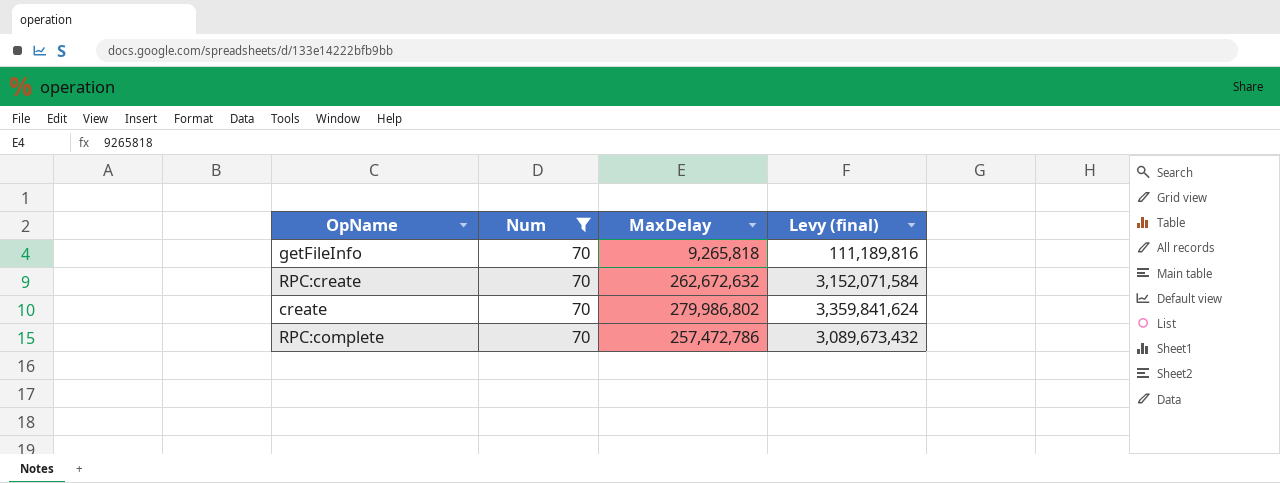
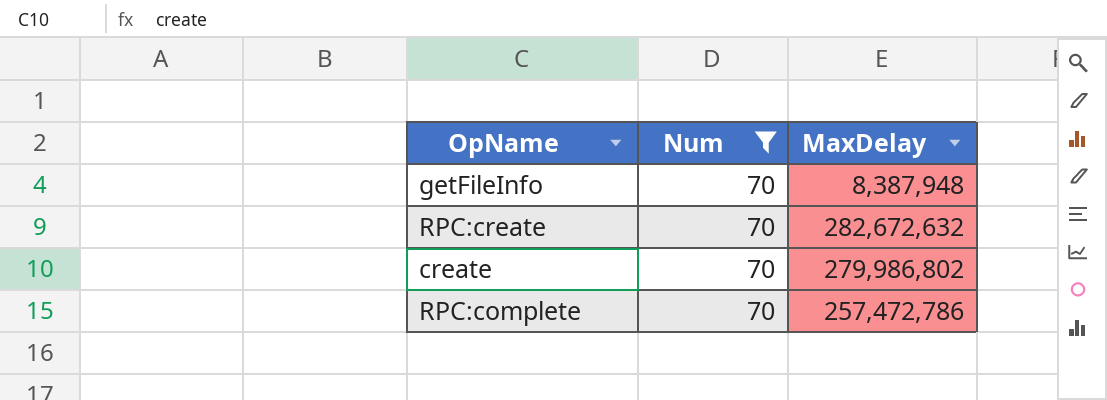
column Levy (final) | formula: [MaxDelay] * 12 -> none
getFileInfo | MaxDelay: 9,265,818 -> 8,387,948
RPC:create | MaxDelay: 262,672,632 -> 282,672,632

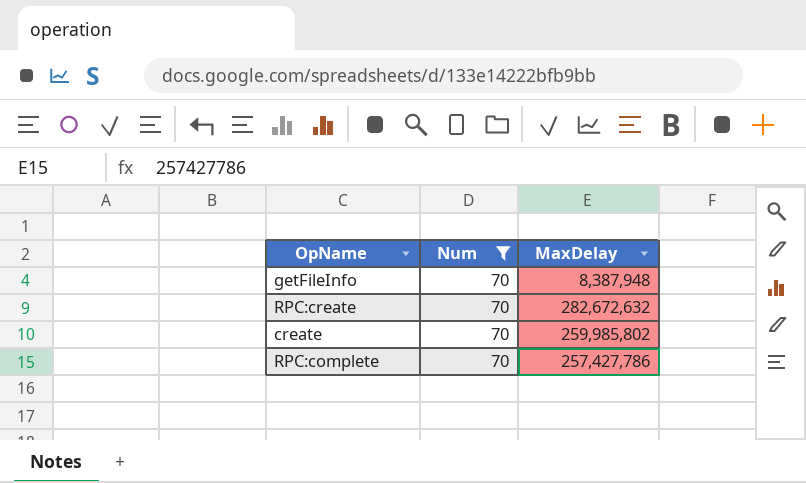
create | MaxDelay: 279,986,802 -> 259,985,802
RPC:complete | MaxDelay: 257,472,786 -> 257,427,786

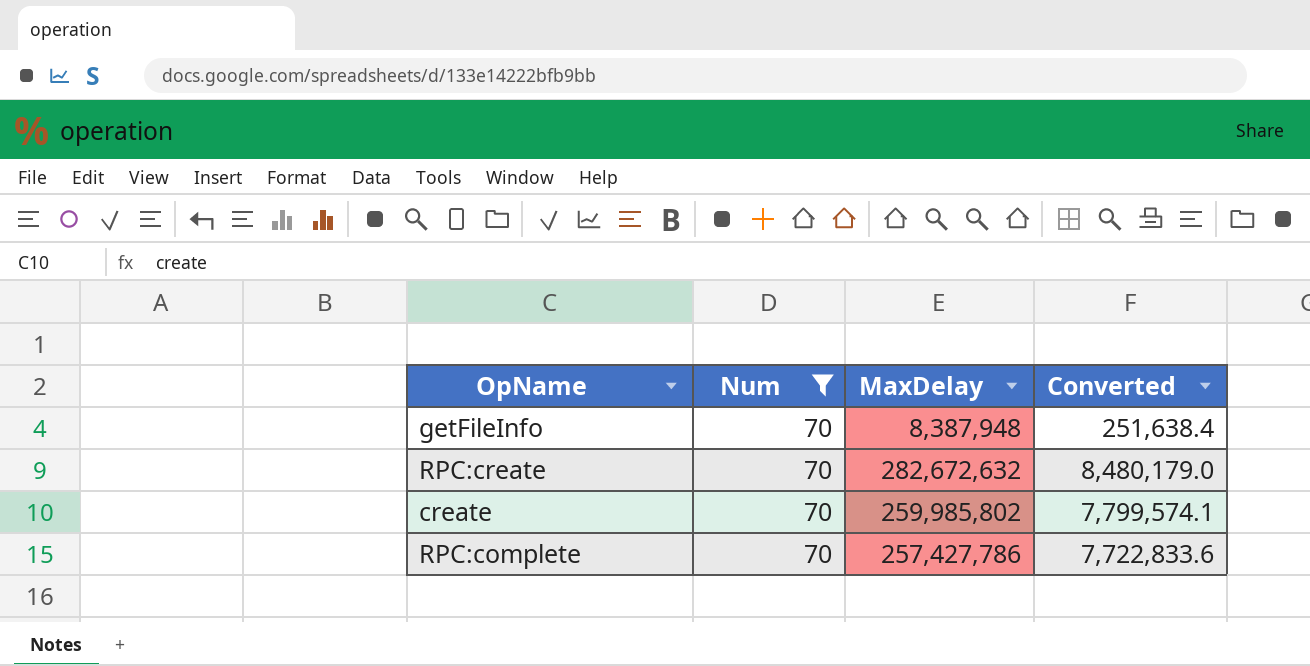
column Converted | formula: none -> [MaxDelay] * 0.03

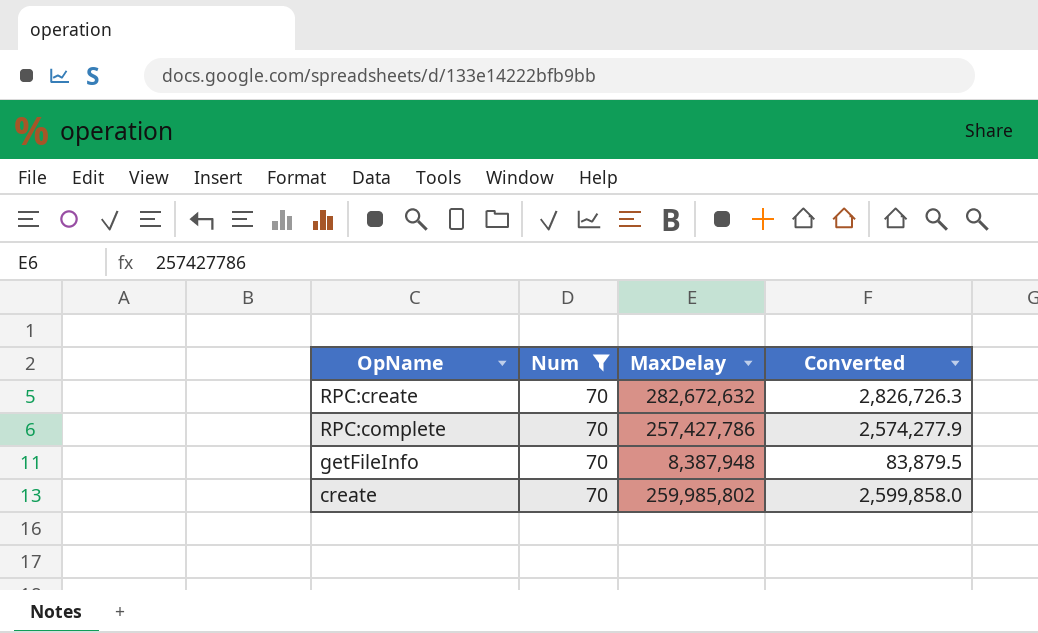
row order: none -> OpName descending
column Converted | formula: [MaxDelay] * 0.03 -> [MaxDelay] * 0.01

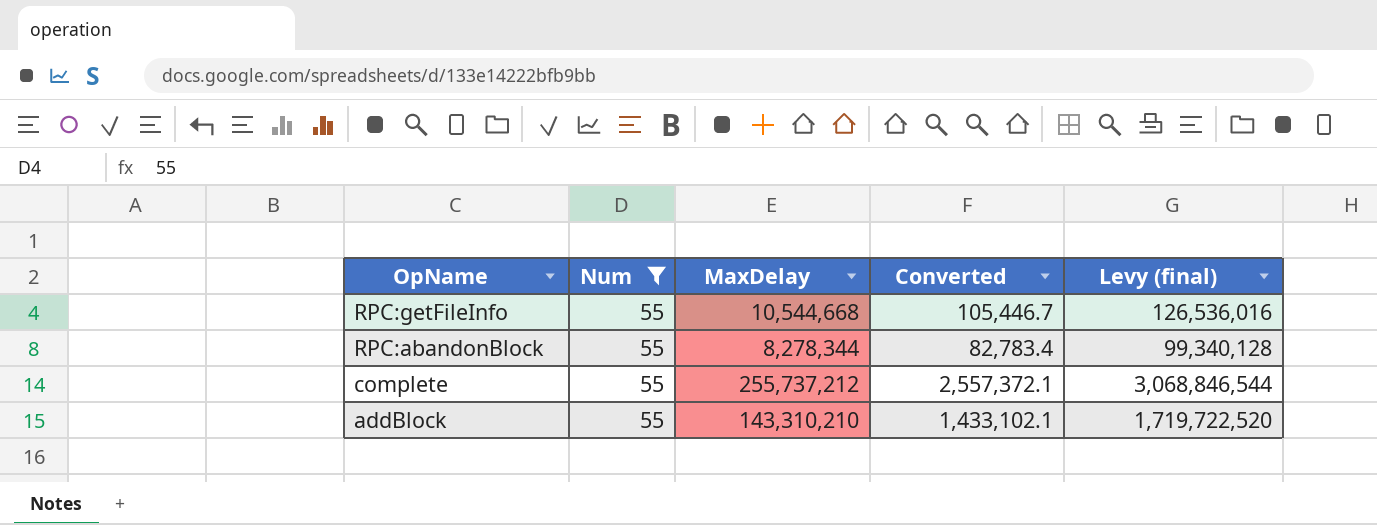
filter: Num = 70 -> Num = 55
column Levy (final) | formula: none -> [MaxDelay] * 12

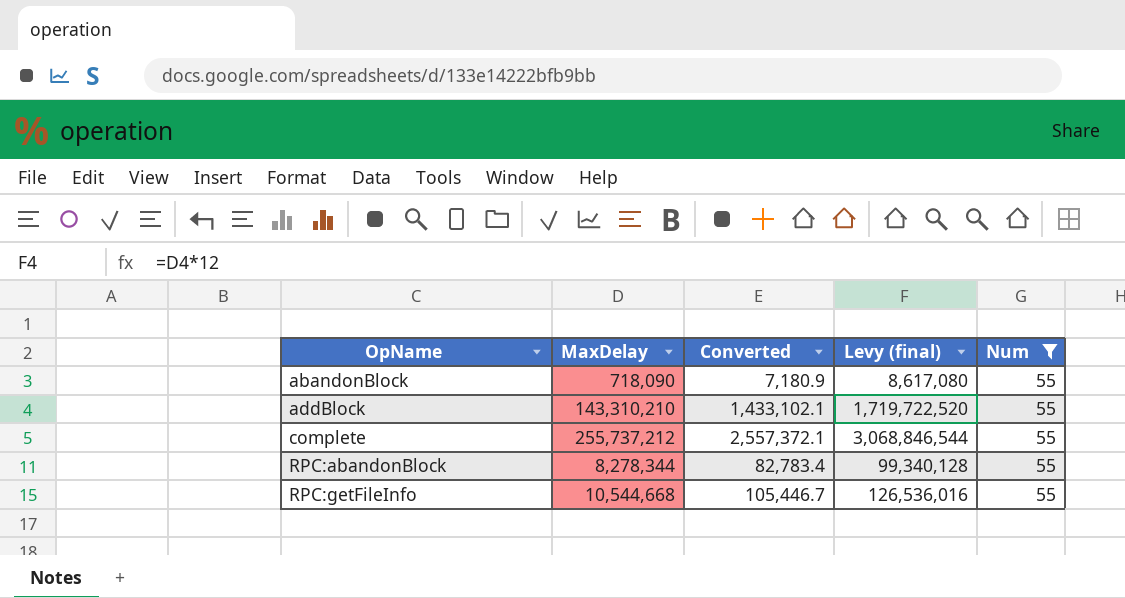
row order: OpName descending -> OpName ascending
column Num | position: 2 -> 5
row abandonBlock: none -> 718,090 | 7,180.9 | 8,617,080 | 55

